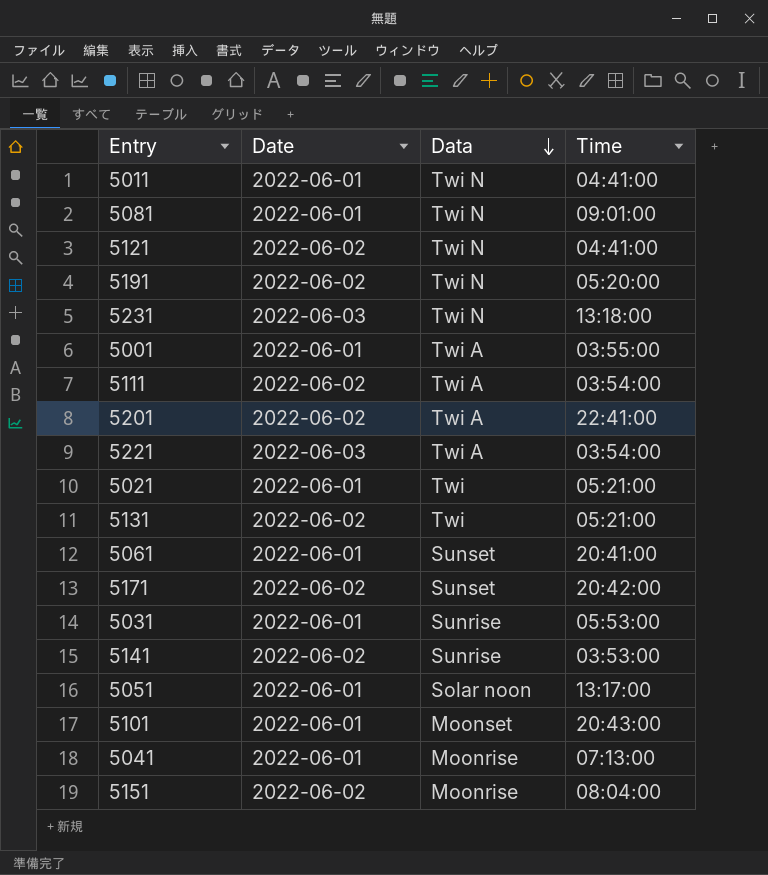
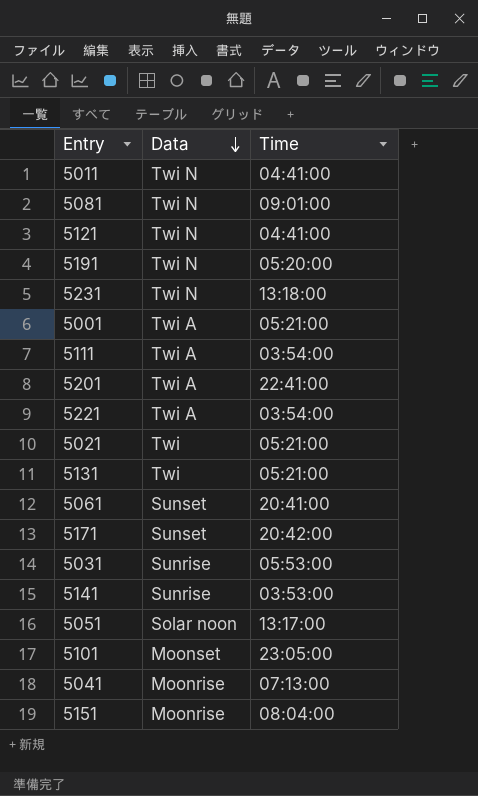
column Date | position: 2 -> none
5001 | Time: 03:55:00 -> 05:21:00
5101 | Time: 20:43:00 -> 23:05:00

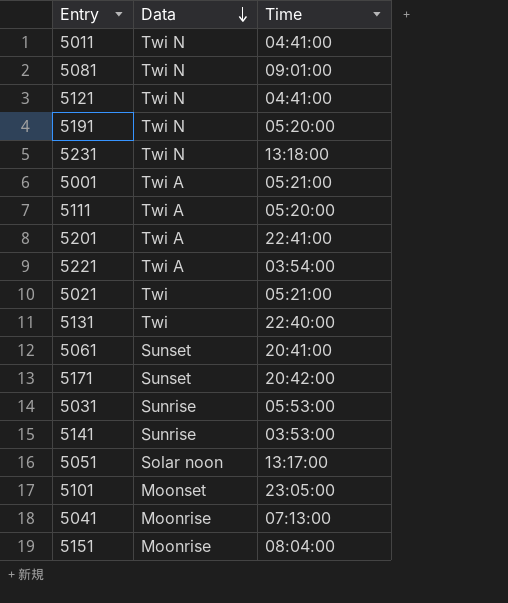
5111 | Time: 03:54:00 -> 05:20:00
5131 | Time: 05:21:00 -> 22:40:00

